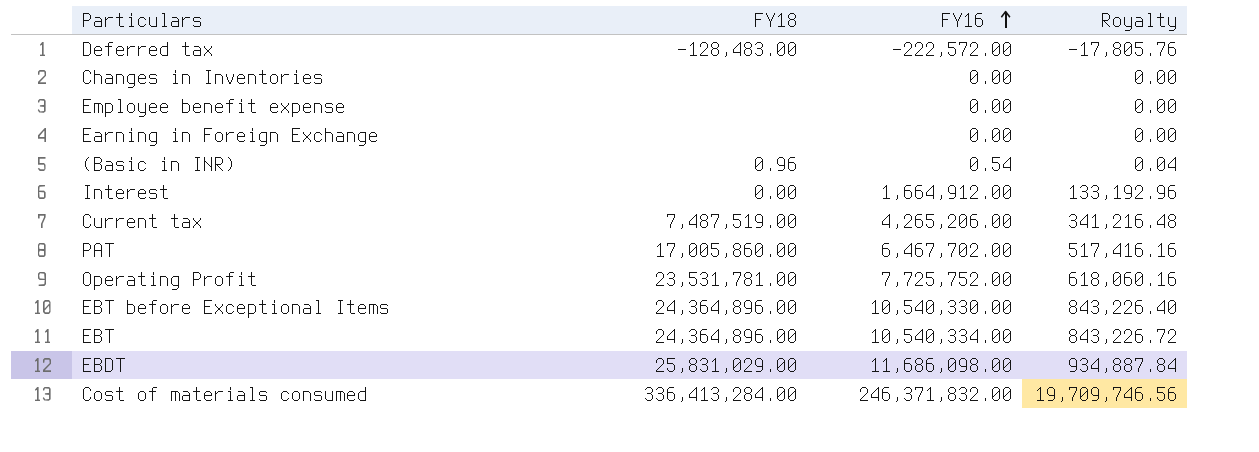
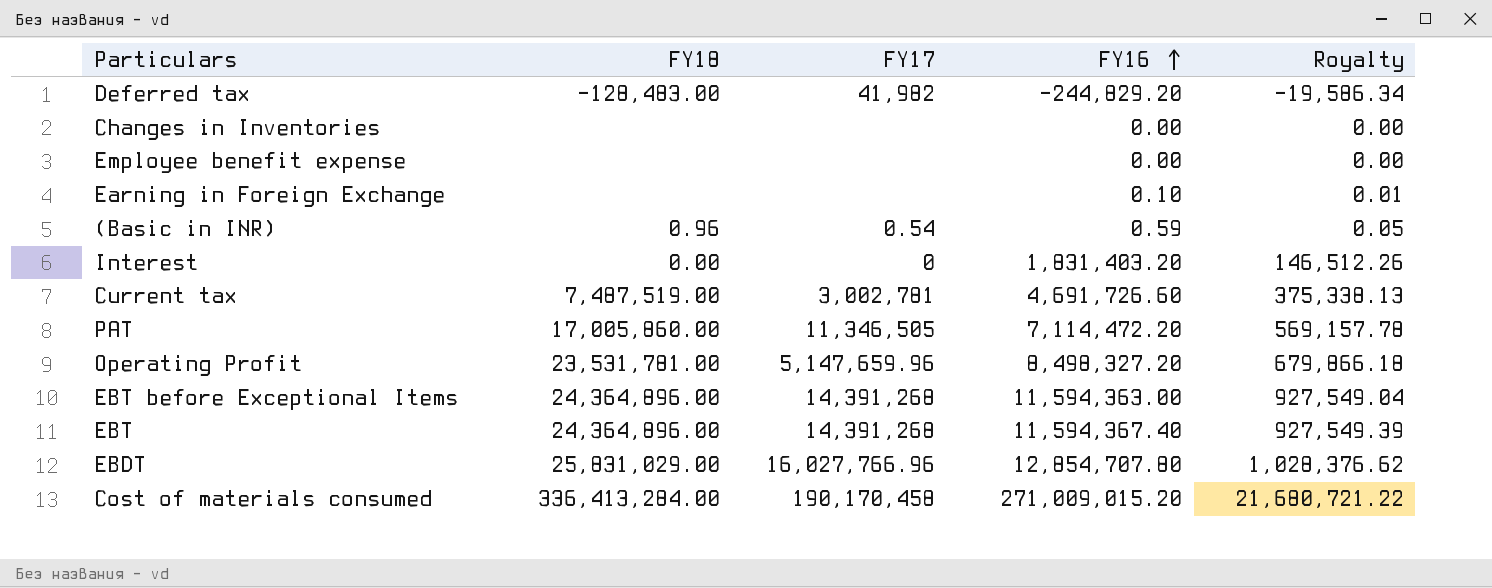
column FY17 | position: none -> 3
Deferred tax | FY16: -222,572.00 -> -244,829.20
Deferred tax | Royalty: -17,805.76 -> -19,586.34
Earning in Foreign Exchange | FY16: 0.00 -> 0.10
Earning in Foreign Exchange | Royalty: 0.00 -> 0.01
(Basic in INR) | FY16: 0.54 -> 0.59
(Basic in INR) | Royalty: 0.04 -> 0.05
Interest | FY16: 1,664,912.00 -> 1,831,403.20
Interest | Royalty: 133,192.96 -> 146,512.26
Current tax | FY16: 4,265,206.00 -> 4,691,726.60
Current tax | Royalty: 341,216.48 -> 375,338.13
PAT | FY16: 6,467,702.00 -> 7,114,472.20
PAT | Royalty: 517,416.16 -> 569,157.78
Operating Profit | FY16: 7,725,752.00 -> 8,498,327.20
Operating Profit | Royalty: 618,060.16 -> 679,866.18
EBT before Exceptional Items | FY16: 10,540,330.00 -> 11,594,363.00
EBT before Exceptional Items | Royalty: 843,226.40 -> 927,549.04
EBT | FY16: 10,540,334.00 -> 11,594,367.40
EBT | Royalty: 843,226.72 -> 927,549.39
EBDT | FY16: 11,686,098.00 -> 12,854,707.80
EBDT | Royalty: 934,887.84 -> 1,028,376.62
Cost of materials consumed | FY16: 246,371,832.00 -> 271,009,015.20
Cost of materials consumed | Royalty: 19,709,746.56 -> 21,680,721.22

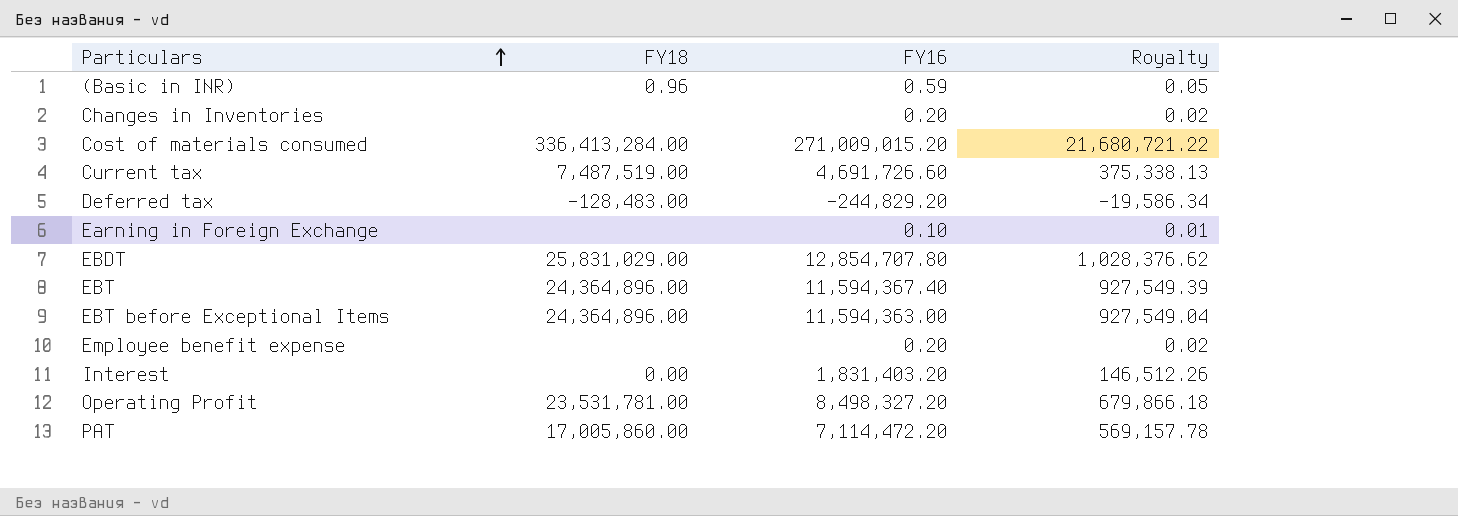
row order: FY16 ascending -> Particulars ascending
column FY17 | position: 3 -> none
Changes in Inventories | FY16: 0.00 -> 0.20
Changes in Inventories | Royalty: 0.00 -> 0.02
Employee benefit expense | FY16: 0.00 -> 0.20
Employee benefit expense | Royalty: 0.00 -> 0.02

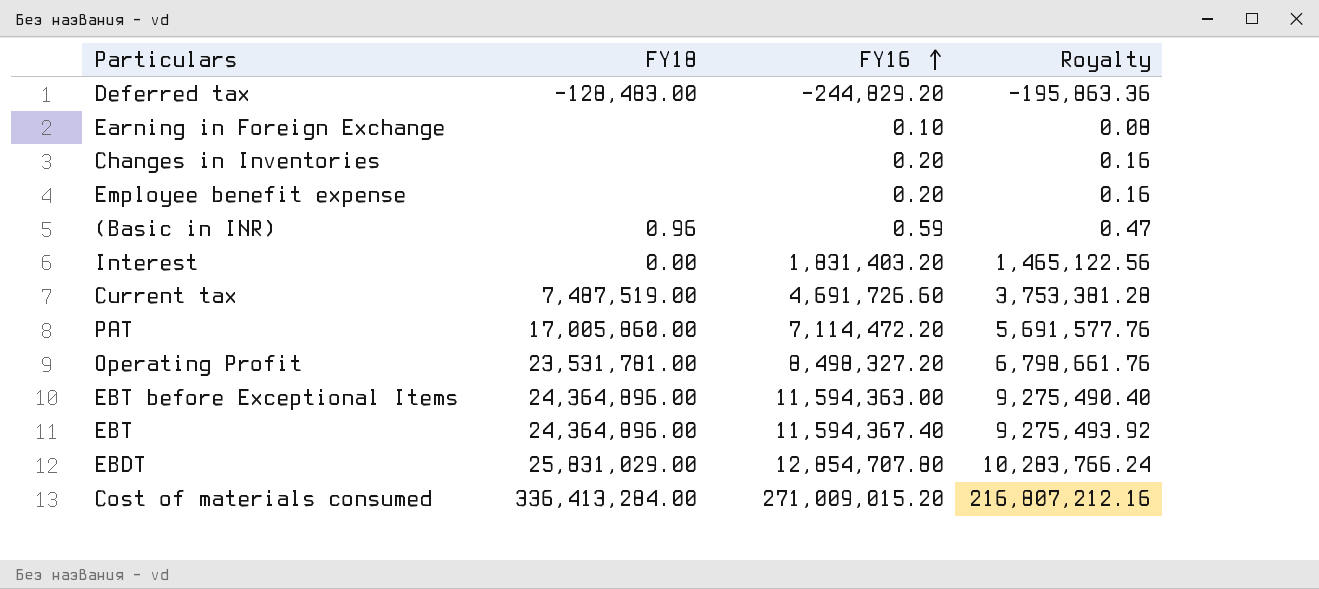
row order: Particulars ascending -> FY16 ascending
column Royalty | formula: [FY16] * 0.08 -> [FY16] * 0.8

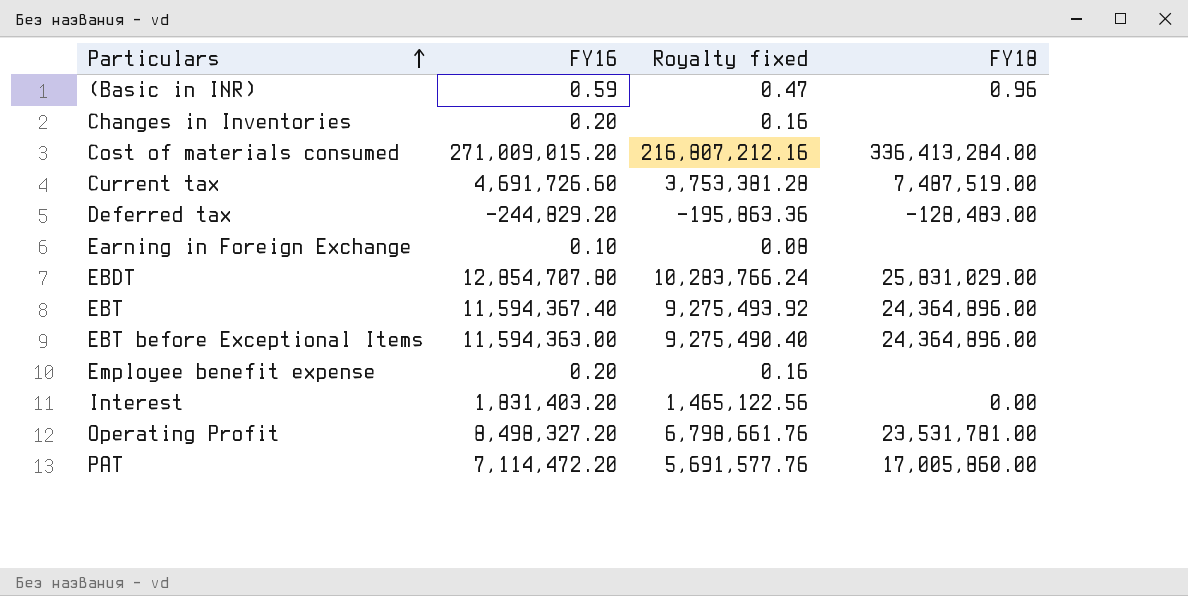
row order: FY16 ascending -> Particulars ascending
column name: Royalty -> Royalty fixed
column FY18 | position: 2 -> 4

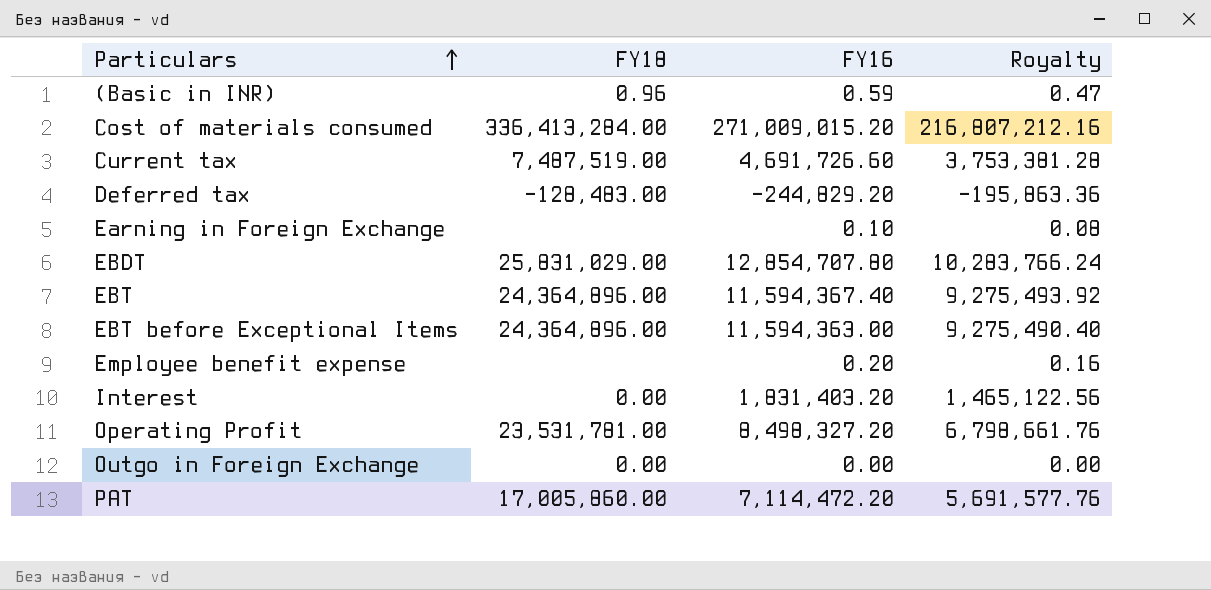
column FY18 | position: 4 -> 2
column name: Royalty fixed -> Royalty
row Changes in Inventories: 0.20 | 0.16 | none -> none
row Outgo in Foreign Exchange: none -> 0.00 | 0.00 | 0.00

